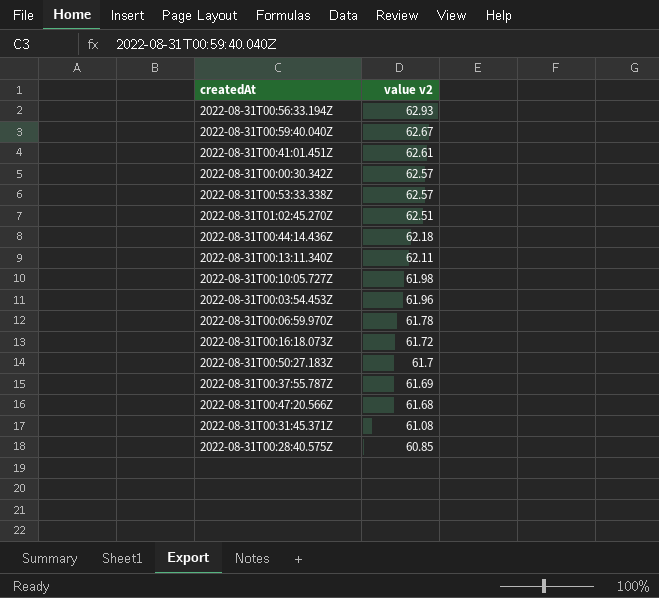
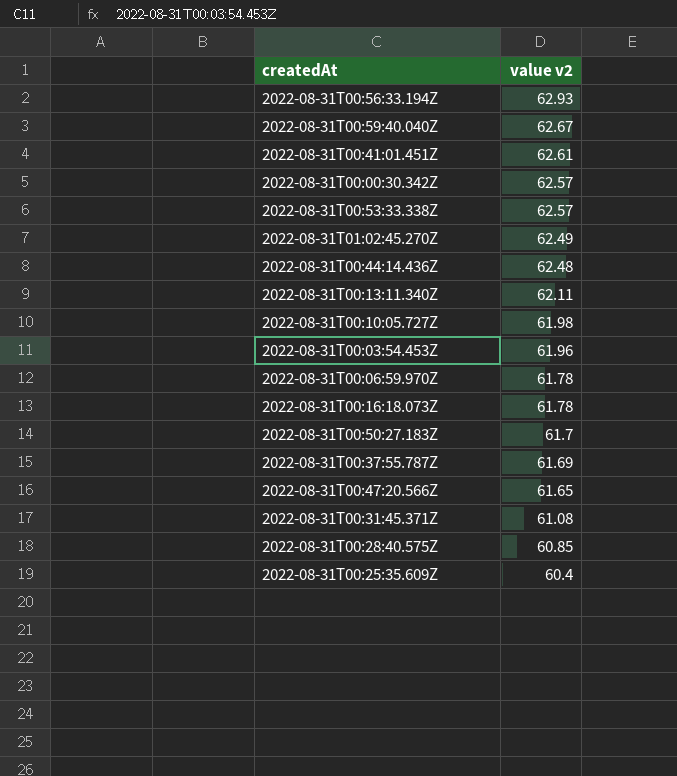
2022-08-31T01:02:45.270Z | value v2: 62.51 -> 62.49
2022-08-31T00:44:14.436Z | value v2: 62.18 -> 62.48
2022-08-31T00:16:18.073Z | value v2: 61.72 -> 61.78
2022-08-31T00:47:20.566Z | value v2: 61.68 -> 61.65
row 2022-08-31T00:25:35.609Z: none -> 60.4

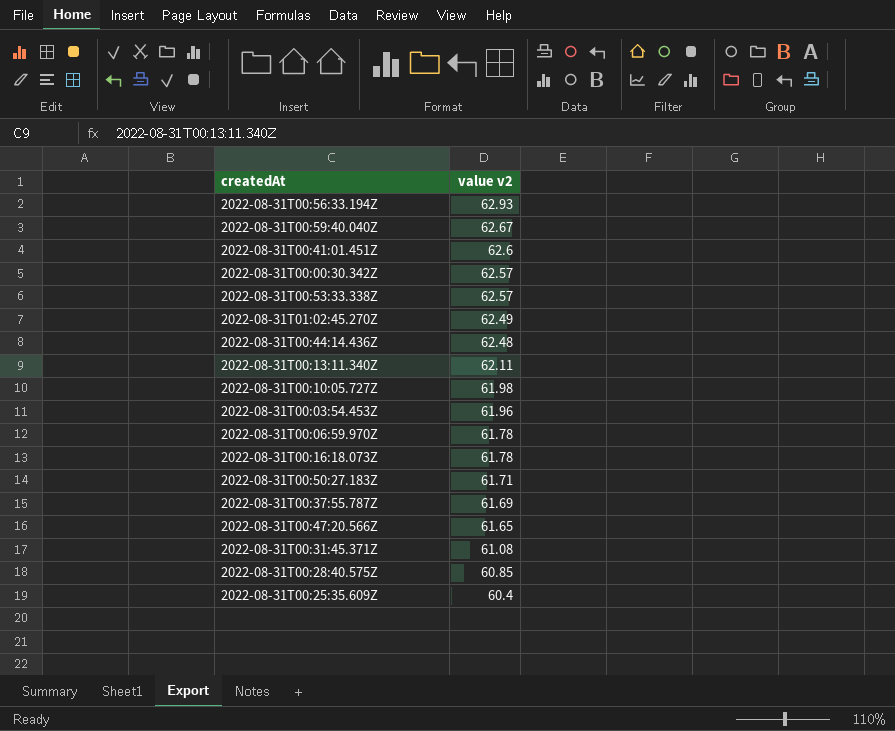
2022-08-31T00:41:01.451Z | value v2: 62.61 -> 62.6
2022-08-31T00:50:27.183Z | value v2: 61.7 -> 61.71

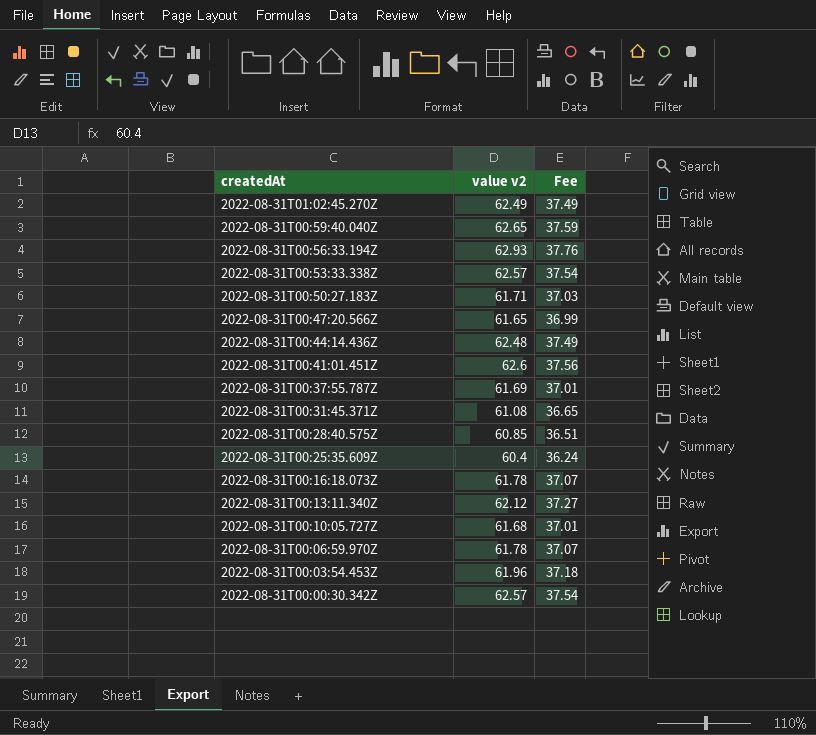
row order: value v2 descending -> createdAt descending
column Fee | formula: none -> [value v2] * 0.6
2022-08-31T00:59:40.040Z | value v2: 62.67 -> 62.65
2022-08-31T00:13:11.340Z | value v2: 62.11 -> 62.12
2022-08-31T00:10:05.727Z | value v2: 61.98 -> 61.68

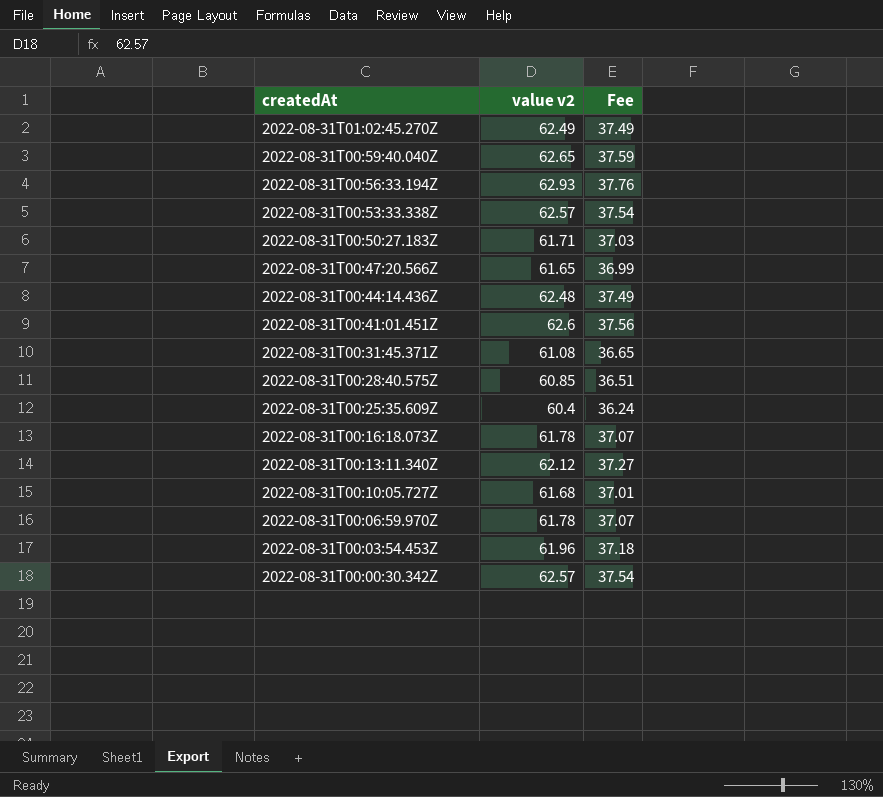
row 2022-08-31T00:37:55.787Z: 61.69 | 37.01 -> none

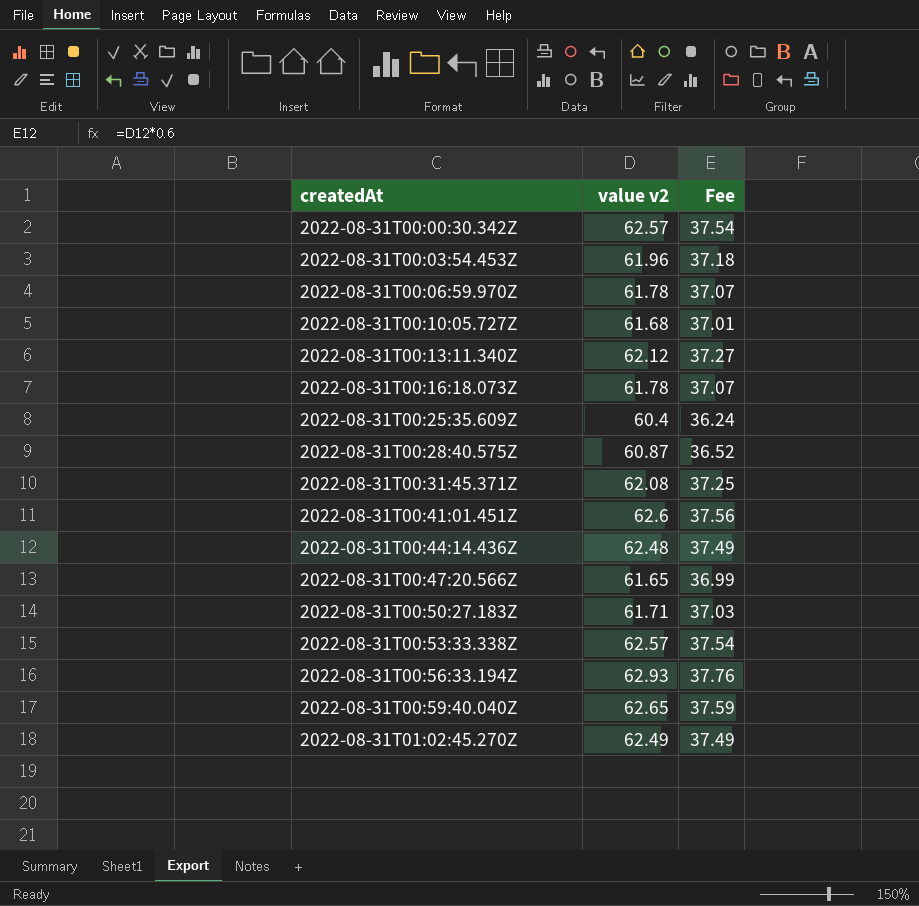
row order: createdAt descending -> createdAt ascending
2022-08-31T00:28:40.575Z | value v2: 60.85 -> 60.87
2022-08-31T00:28:40.575Z | Fee: 36.51 -> 36.52
2022-08-31T00:31:45.371Z | value v2: 61.08 -> 62.08
2022-08-31T00:31:45.371Z | Fee: 36.65 -> 37.25

